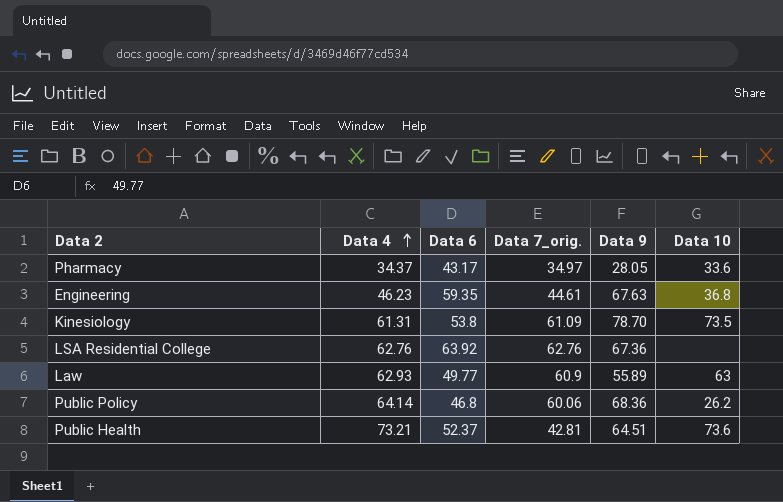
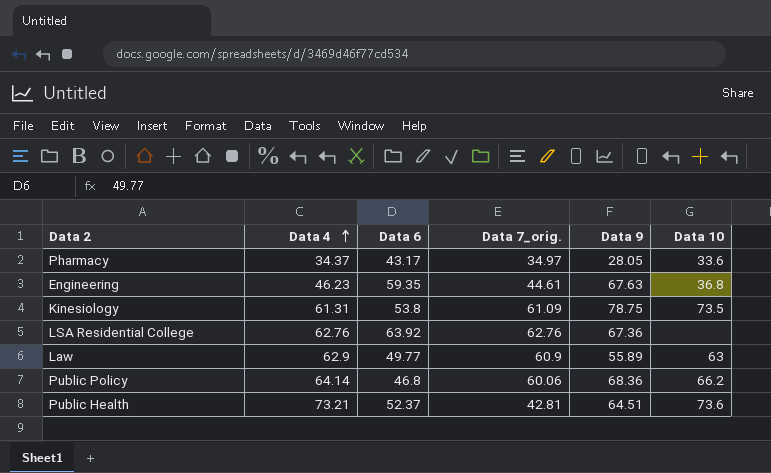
Kinesiology | Data 9: 78.70 -> 78.75
Law | Data 4: 62.93 -> 62.9
Public Policy | Data 10: 26.2 -> 66.2

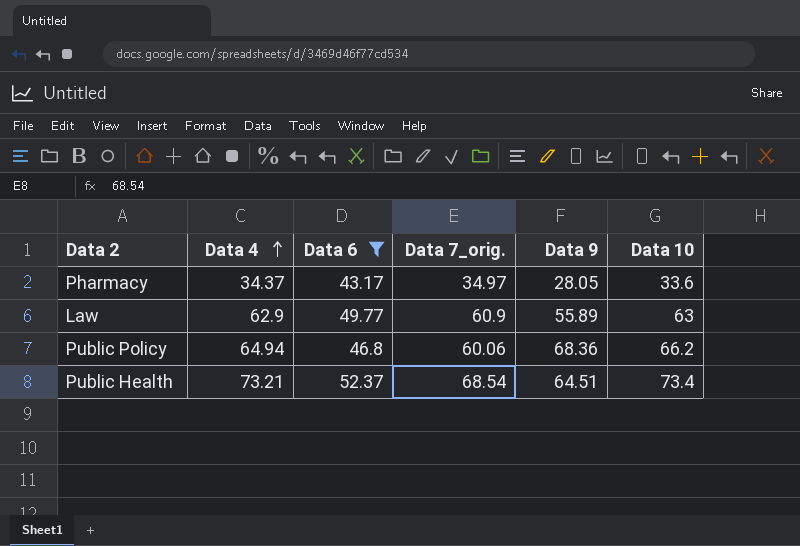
filter: none -> Data 6 <= 52.37
Public Policy | Data 4: 64.14 -> 64.94
Public Health | Data 7_orig.: 42.81 -> 68.54
Public Health | Data 10: 73.6 -> 73.4

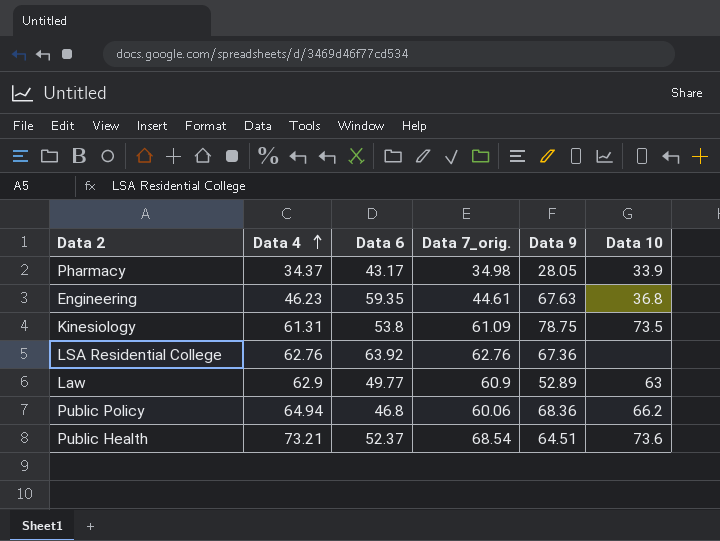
filter: Data 6 <= 52.37 -> none
Pharmacy | Data 7_orig.: 34.97 -> 34.98
Pharmacy | Data 10: 33.6 -> 33.9
Law | Data 9: 55.89 -> 52.89
Public Health | Data 10: 73.4 -> 73.6

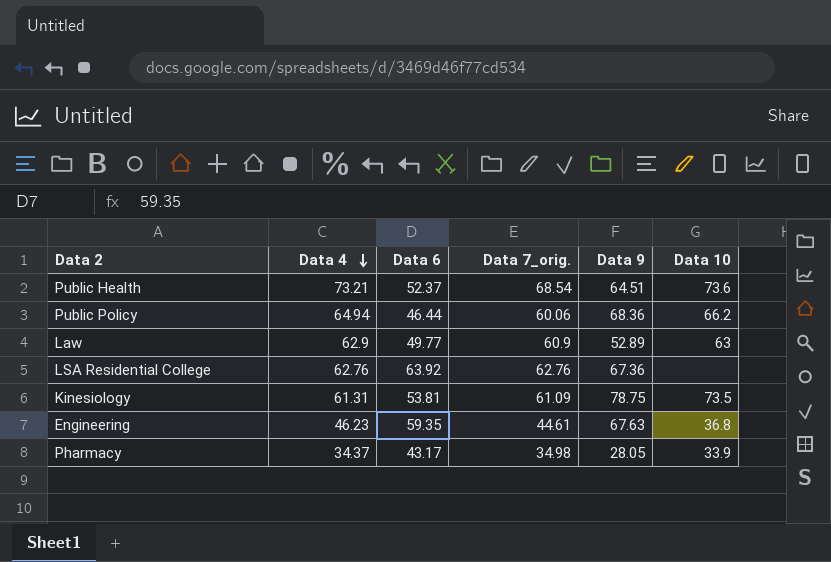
row order: Data 4 ascending -> Data 4 descending
Public Policy | Data 6: 46.8 -> 46.44
Kinesiology | Data 6: 53.8 -> 53.81

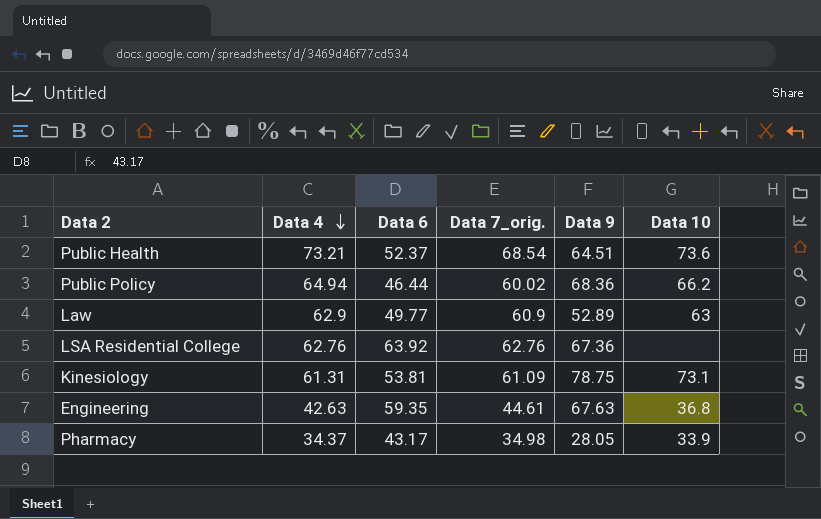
Public Policy | Data 7_orig.: 60.06 -> 60.02
Kinesiology | Data 10: 73.5 -> 73.1
Engineering | Data 4: 46.23 -> 42.63

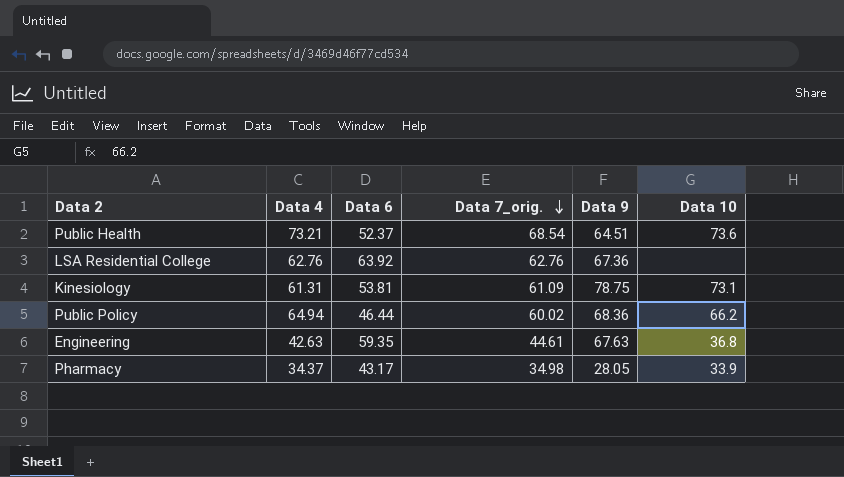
row order: Data 4 descending -> Data 7_orig. descending
row Law: 62.9 | 49.77 | 60.9 | 52.89 | 63 -> none

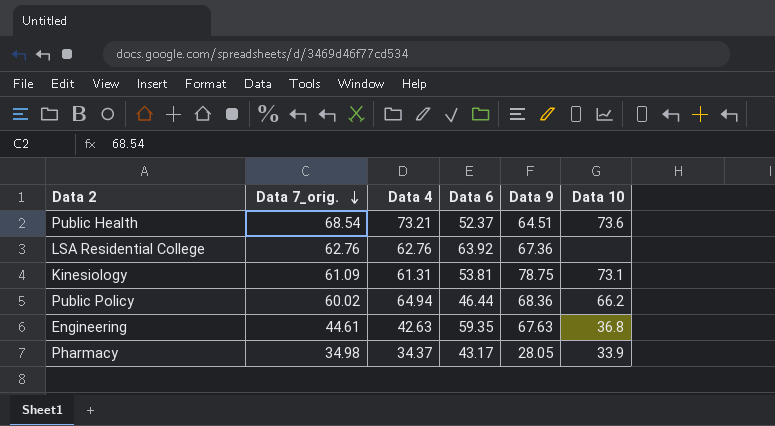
column Data 7_orig. | position: 4 -> 2

